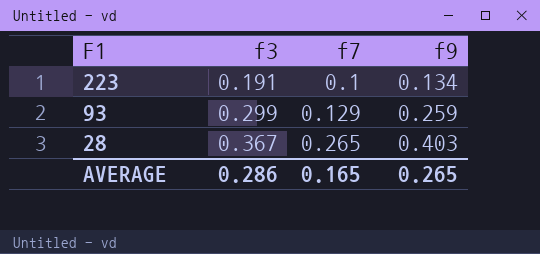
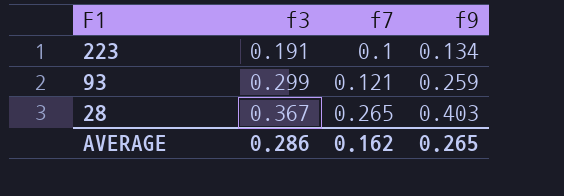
93 | f7: 0.129 -> 0.121
AVERAGE | f7: 0.165 -> 0.162

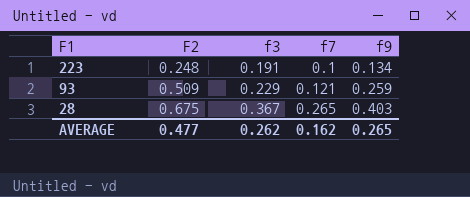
column F2 | position: none -> 2
93 | f3: 0.299 -> 0.229
AVERAGE | f3: 0.286 -> 0.262

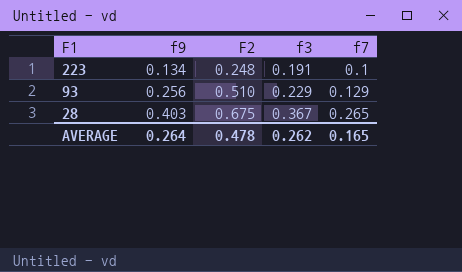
column f9 | position: 5 -> 2
93 | f9: 0.259 -> 0.256
93 | F2: 0.509 -> 0.510
93 | f7: 0.121 -> 0.129
AVERAGE | f9: 0.265 -> 0.264
AVERAGE | F2: 0.477 -> 0.478
AVERAGE | f7: 0.162 -> 0.165

